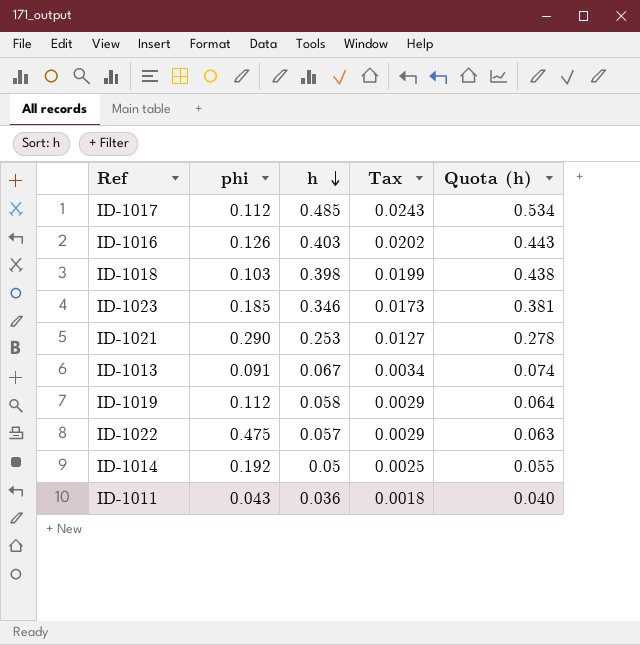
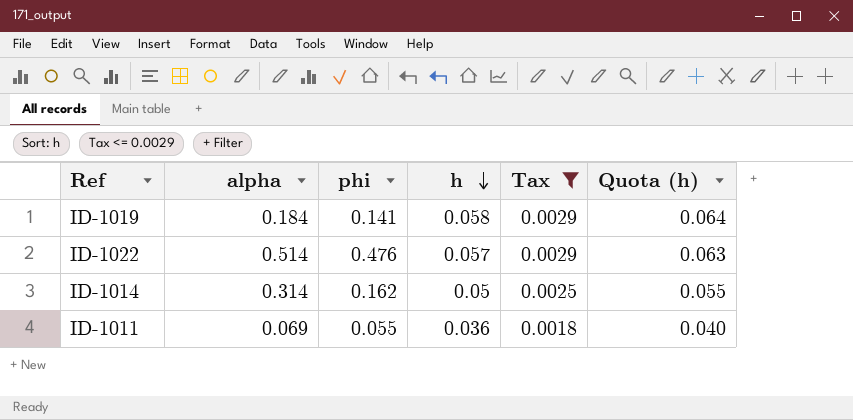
filter: none -> Tax <= 0.0029
column alpha | position: none -> 2
ID-1019 | phi: 0.112 -> 0.141
ID-1022 | phi: 0.475 -> 0.476
ID-1014 | phi: 0.192 -> 0.162
ID-1011 | phi: 0.043 -> 0.055

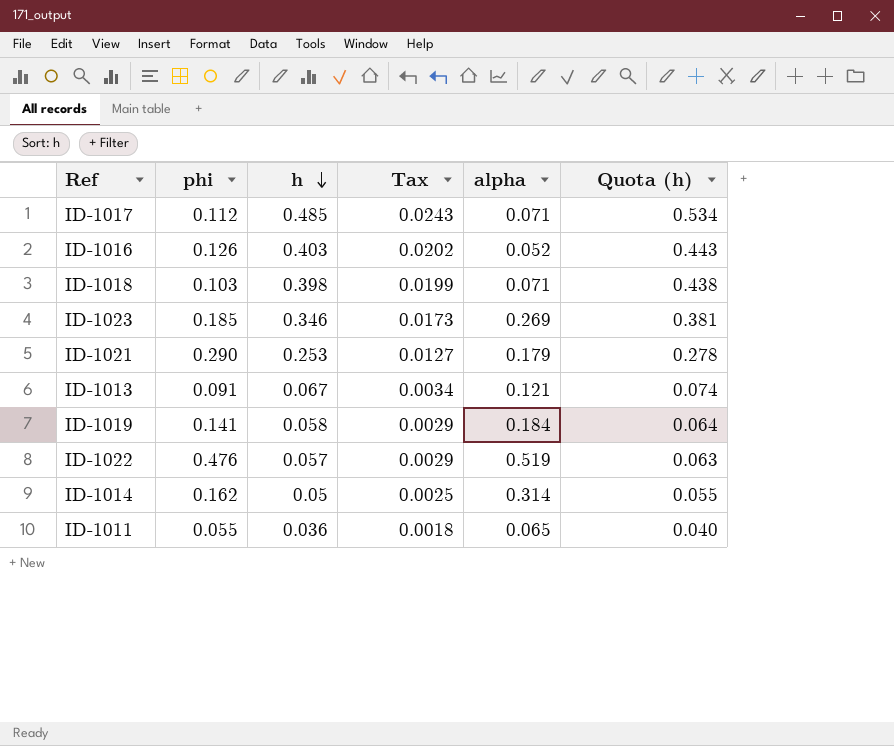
filter: Tax <= 0.0029 -> none
column alpha | position: 2 -> 5
ID-1022 | alpha: 0.514 -> 0.519
ID-1011 | alpha: 0.069 -> 0.065

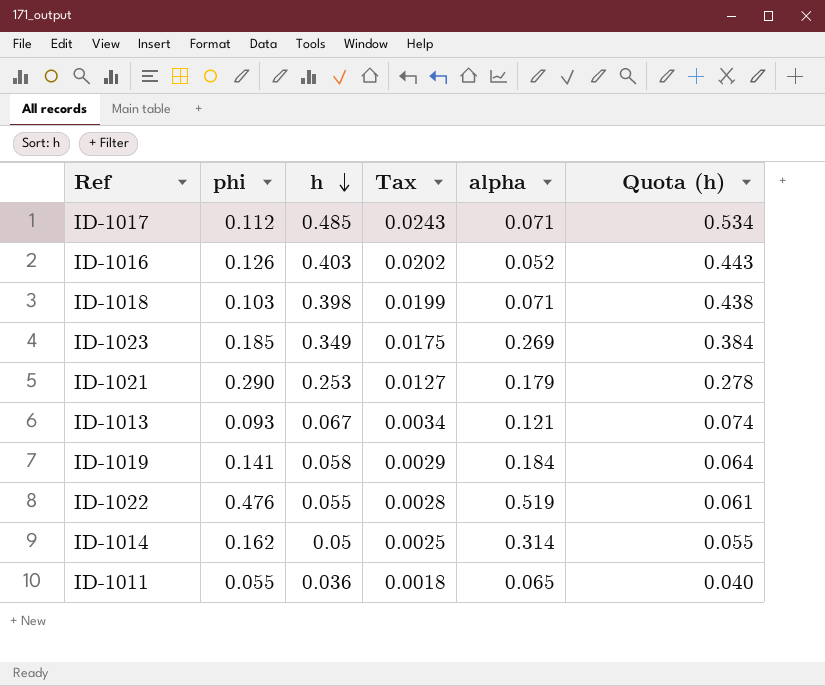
ID-1023 | h: 0.346 -> 0.349
ID-1023 | Tax: 0.0173 -> 0.0175
ID-1023 | Quota (h): 0.381 -> 0.384
ID-1013 | phi: 0.091 -> 0.093
ID-1022 | h: 0.057 -> 0.055
ID-1022 | Tax: 0.0029 -> 0.0028
ID-1022 | Quota (h): 0.063 -> 0.061

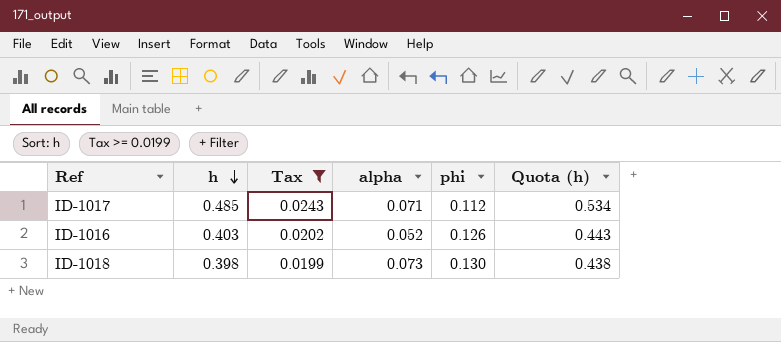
filter: none -> Tax >= 0.0199
column phi | position: 2 -> 5
ID-1018 | alpha: 0.071 -> 0.073
ID-1018 | phi: 0.103 -> 0.130

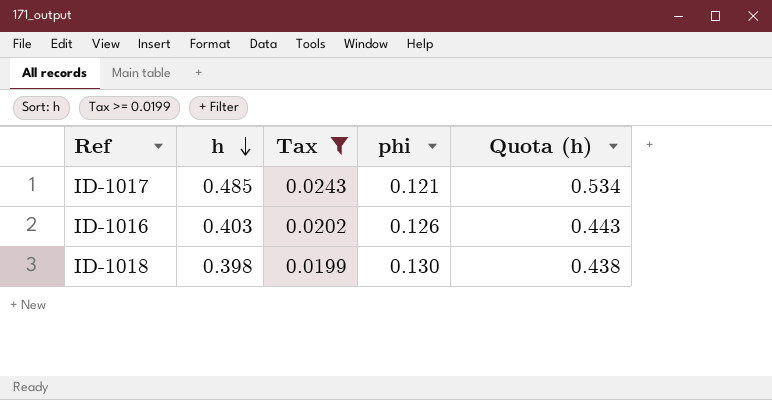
column alpha | position: 4 -> none
ID-1017 | phi: 0.112 -> 0.121

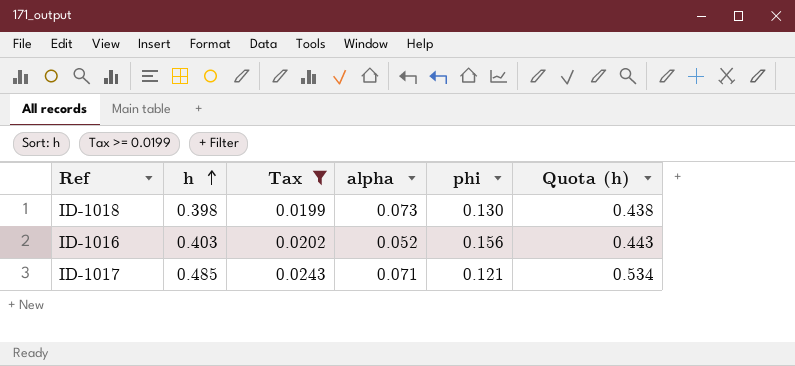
row order: h descending -> h ascending
column alpha | position: none -> 4
ID-1016 | phi: 0.126 -> 0.156

